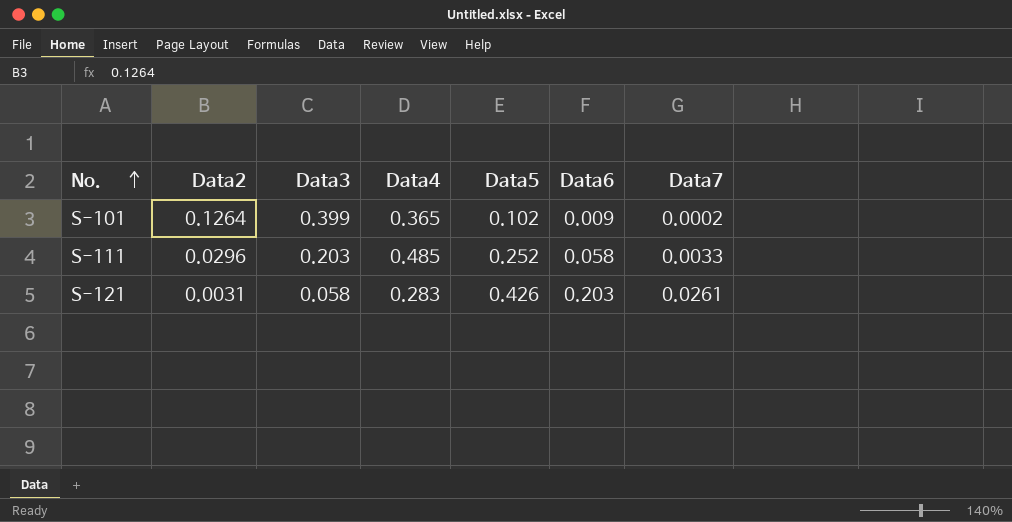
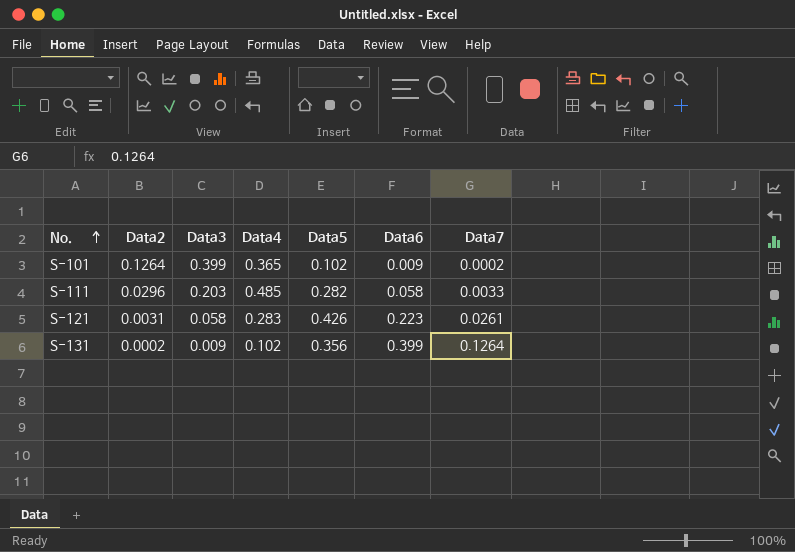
S-111 | Data5: 0.252 -> 0.282
S-121 | Data6: 0.203 -> 0.223
row S-131: none -> 0.0002 | 0.009 | 0.102 | 0.356 | 0.399 | 0.1264

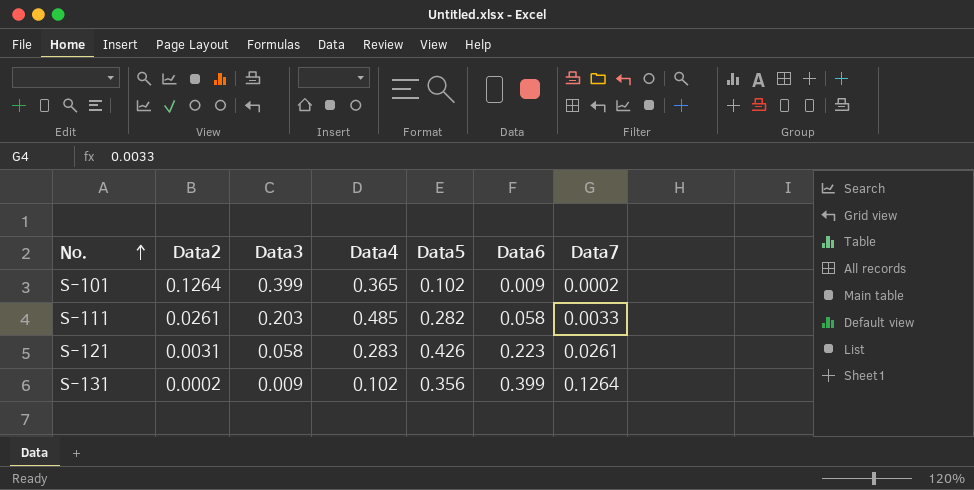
S-111 | Data2: 0.0296 -> 0.0261

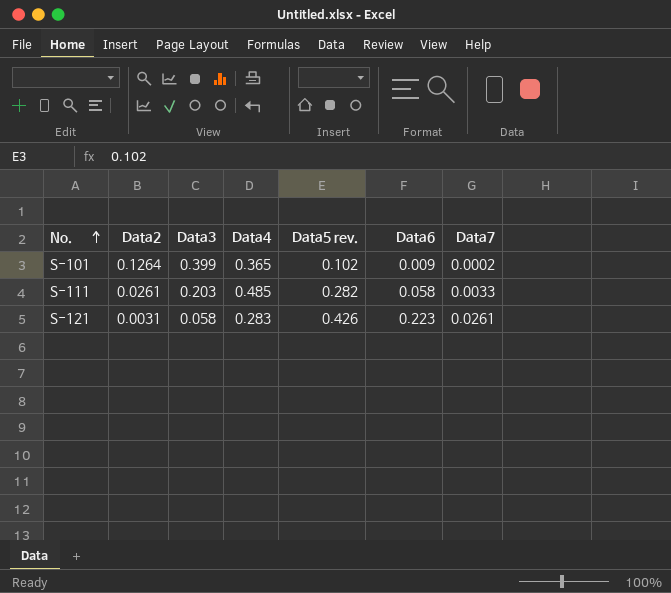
column name: Data5 -> Data5 rev.
row S-131: 0.0002 | 0.009 | 0.102 | 0.356 | 0.399 | 0.1264 -> none

